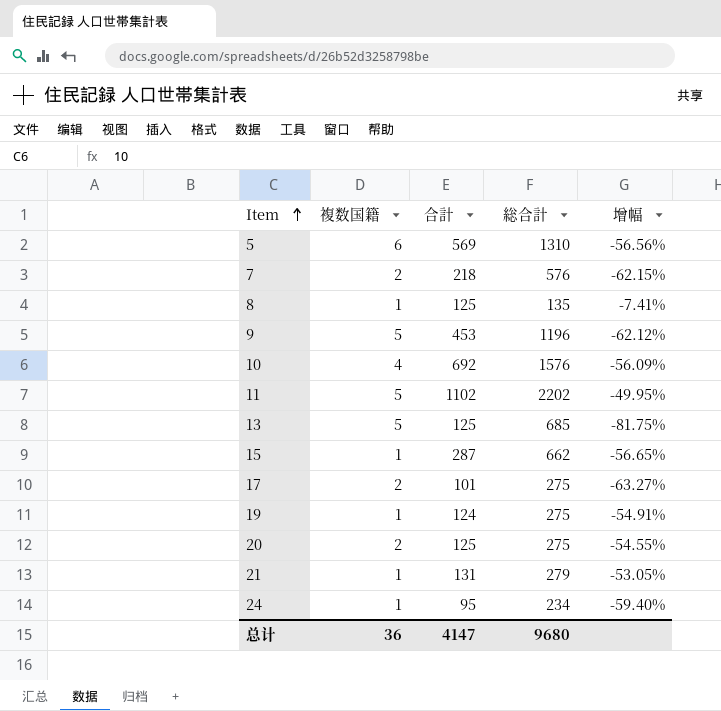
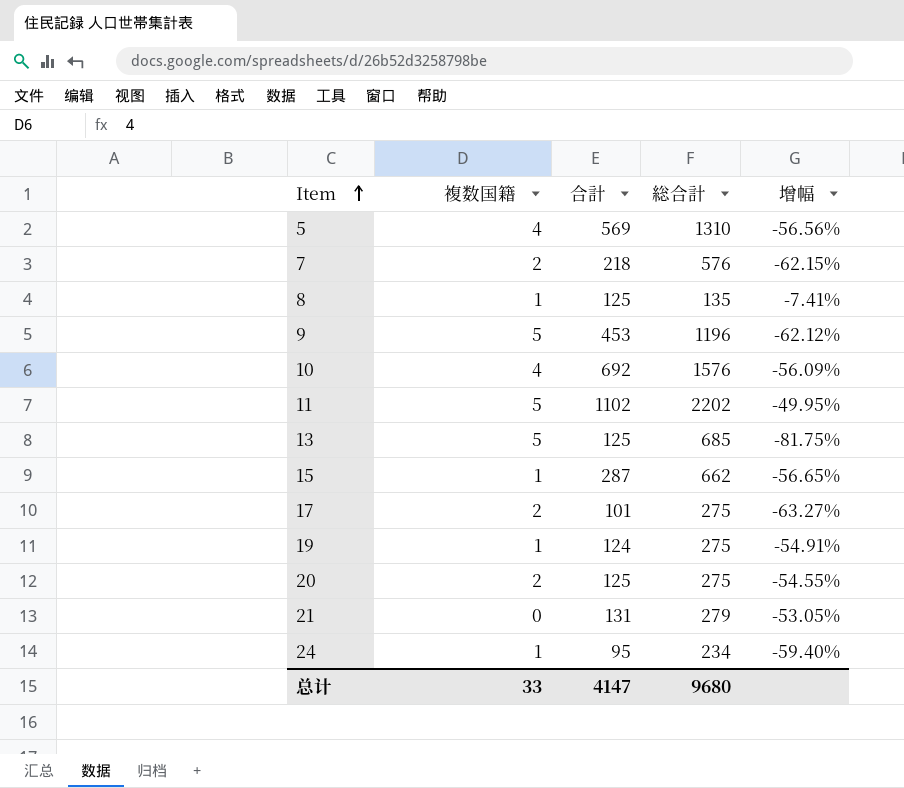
5 | 複数国籍: 6 -> 4
21 | 複数国籍: 1 -> 0
总计 | 複数国籍: 36 -> 33

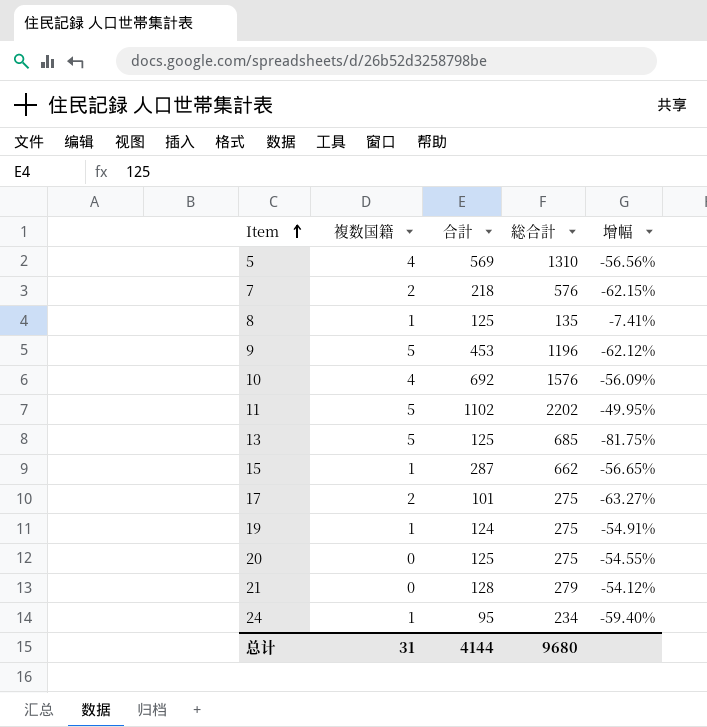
20 | 複数国籍: 2 -> 0
21 | 合計: 131 -> 128
21 | 增幅: -53.05% -> -54.12%
总计 | 複数国籍: 33 -> 31
总计 | 合計: 4147 -> 4144

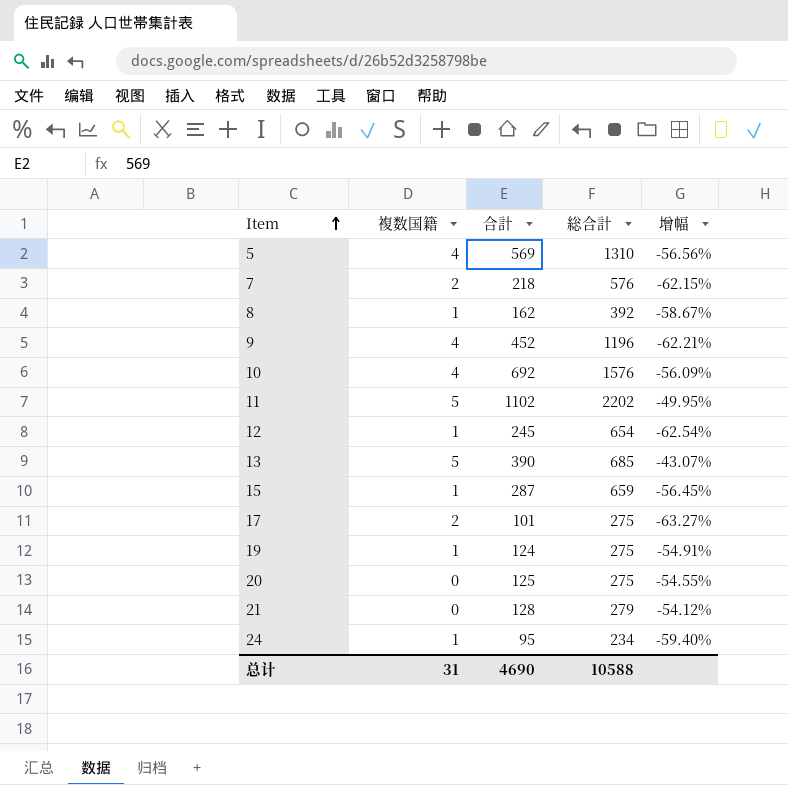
8 | 合計: 125 -> 162
8 | 総合計: 135 -> 392
8 | 增幅: -7.41% -> -58.67%
9 | 複数国籍: 5 -> 4
9 | 合計: 453 -> 452
9 | 增幅: -62.12% -> -62.21%
row 12: none -> 1 | 245 | 654 | -62.54%
13 | 合計: 125 -> 390
13 | 增幅: -81.75% -> -43.07%
15 | 総合計: 662 -> 659
15 | 增幅: -56.65% -> -56.45%
总计 | 合計: 4144 -> 4690
总计 | 総合計: 9680 -> 10588

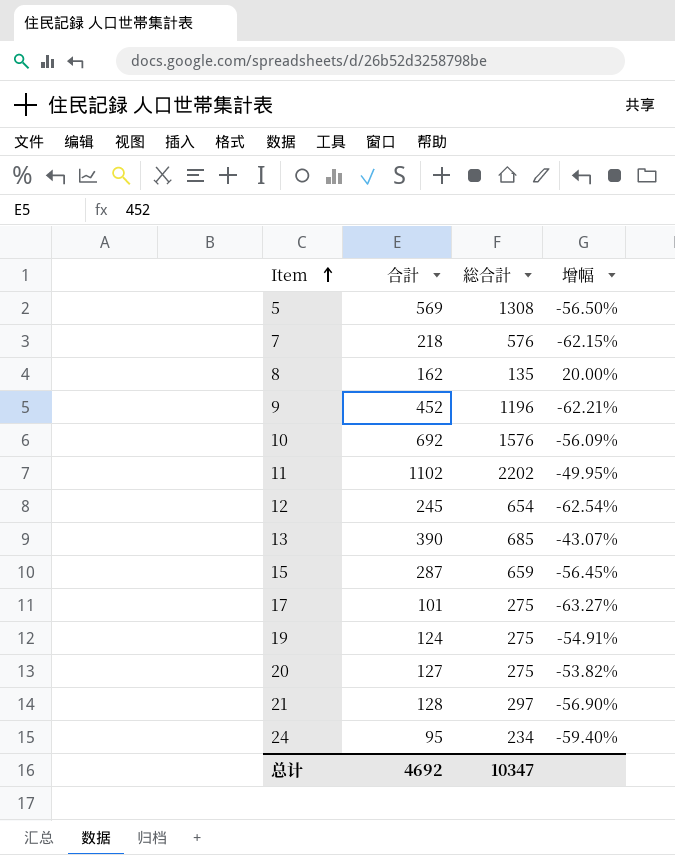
column 複数国籍 | position: 2 -> none
5 | 総合計: 1310 -> 1308
5 | 增幅: -56.56% -> -56.50%
8 | 総合計: 392 -> 135
8 | 增幅: -58.67% -> 20.00%
20 | 合計: 125 -> 127
20 | 增幅: -54.55% -> -53.82%
21 | 総合計: 279 -> 297
21 | 增幅: -54.12% -> -56.90%
总计 | 合計: 4690 -> 4692
总计 | 総合計: 10588 -> 10347

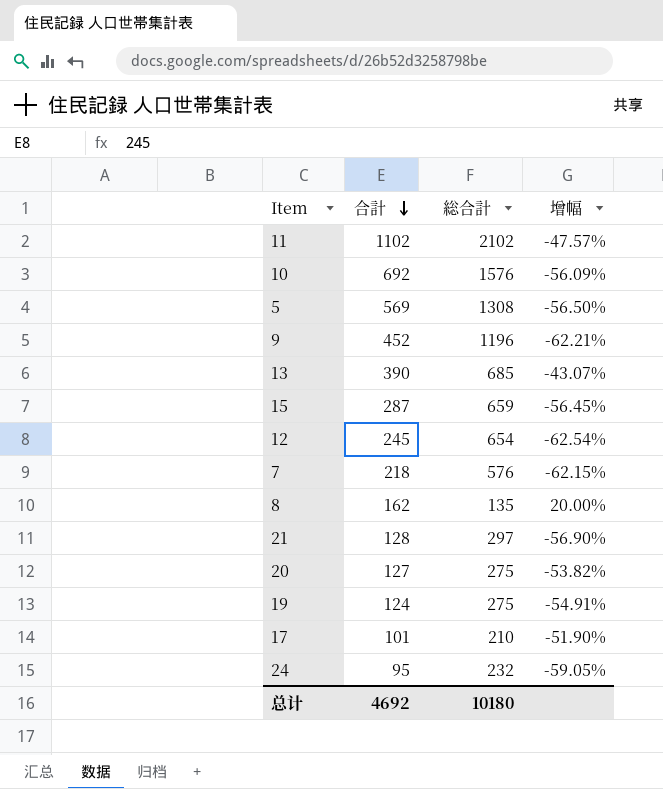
row order: Item ascending -> 合計 descending
11 | 総合計: 2202 -> 2102
11 | 增幅: -49.95% -> -47.57%
17 | 総合計: 275 -> 210
17 | 增幅: -63.27% -> -51.90%
24 | 総合計: 234 -> 232
24 | 增幅: -59.40% -> -59.05%
总计 | 総合計: 10347 -> 10180

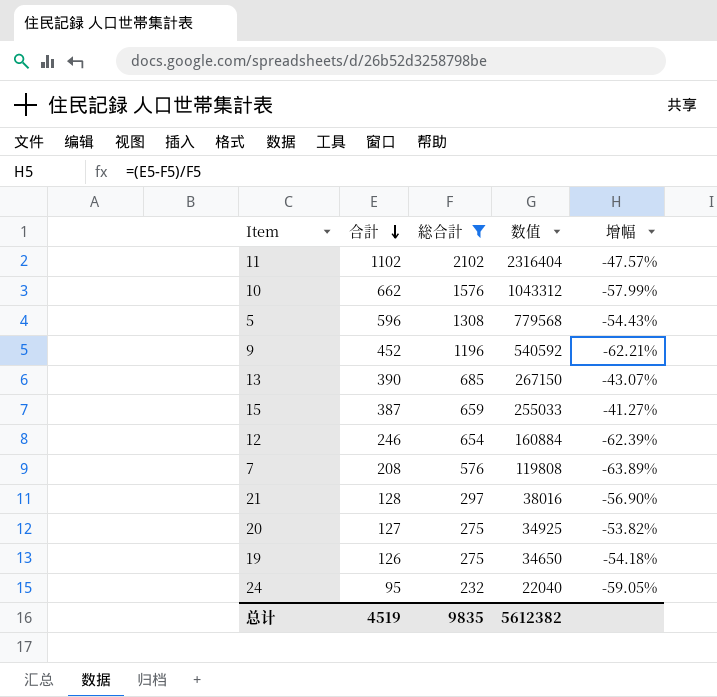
filter: none -> 総合計 >= 232
column 数值 | formula: none -> [合計] * [総合計]
10 | 合計: 692 -> 662
10 | 增幅: -56.09% -> -57.99%
5 | 合計: 569 -> 596
5 | 增幅: -56.50% -> -54.43%
15 | 合計: 287 -> 387
15 | 增幅: -56.45% -> -41.27%
12 | 合計: 245 -> 246
12 | 增幅: -62.54% -> -62.39%
7 | 合計: 218 -> 208
7 | 增幅: -62.15% -> -63.89%
19 | 合計: 124 -> 126
19 | 增幅: -54.91% -> -54.18%
总计 | 合計: 4692 -> 4519
总计 | 総合計: 10180 -> 9835

